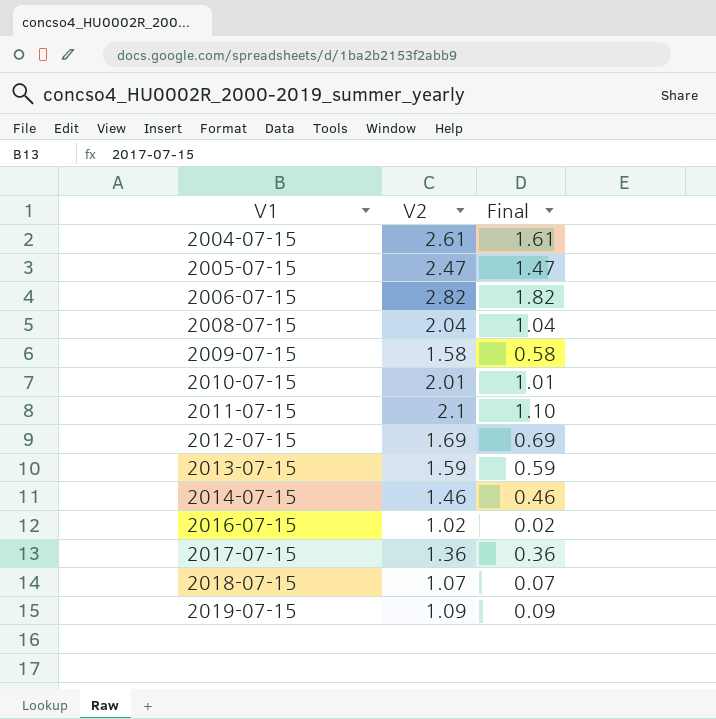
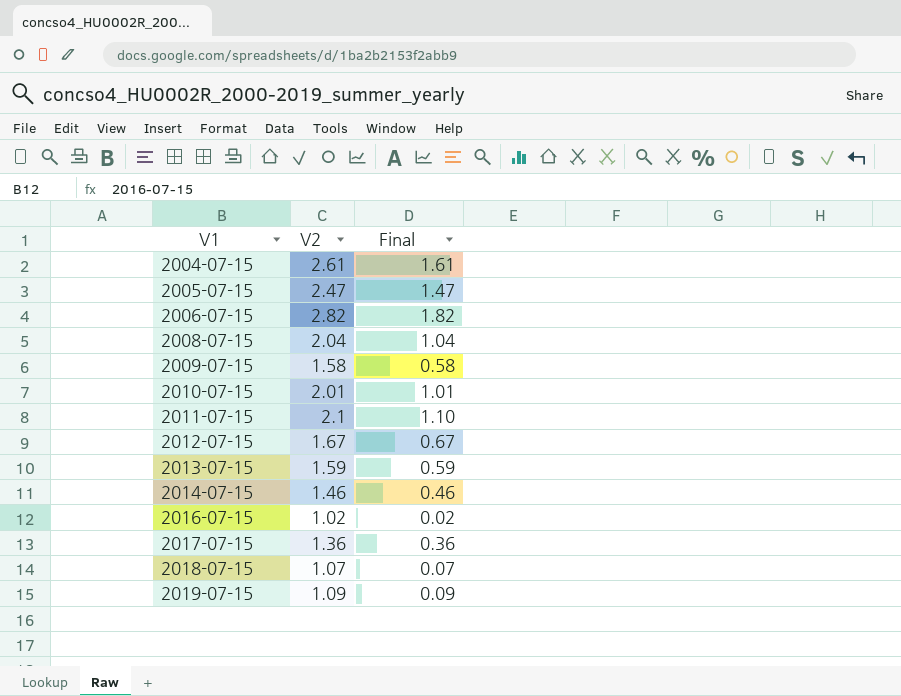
2012-07-15 | V2: 1.69 -> 1.67
2012-07-15 | Final: 0.69 -> 0.67

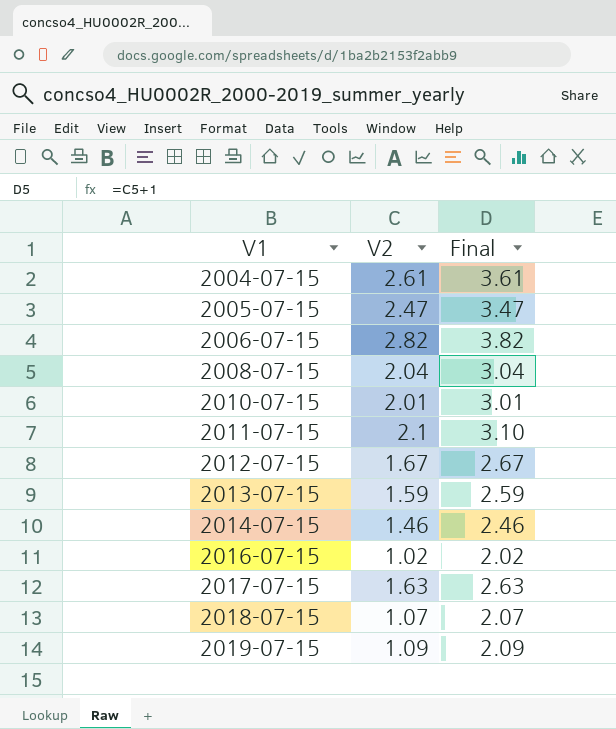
column Final | formula: [V2] - 1 -> [V2] + 1
row 2009-07-15: 1.58 | 0.58 -> none
2017-07-15 | V2: 1.36 -> 1.63

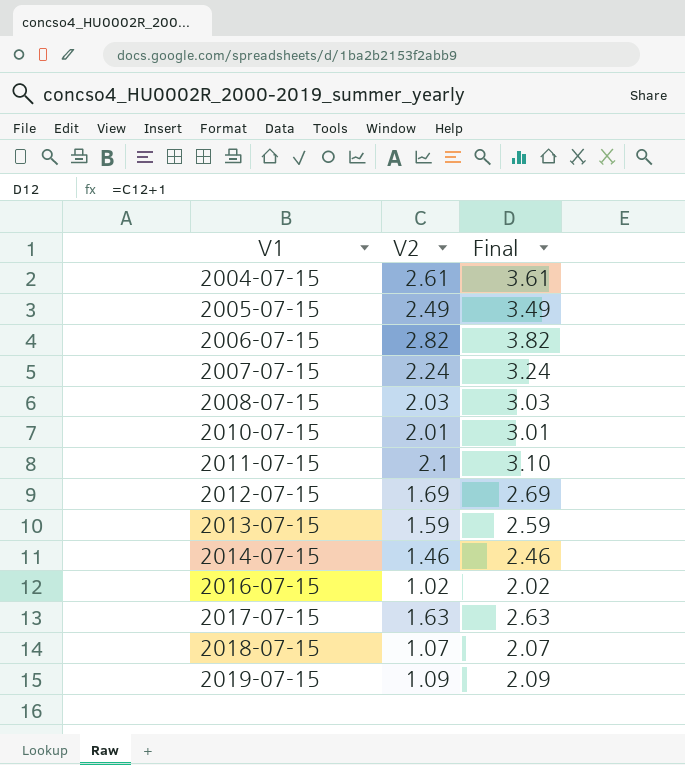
2005-07-15 | V2: 2.47 -> 2.49
2005-07-15 | Final: 3.47 -> 3.49
row 2007-07-15: none -> 2.24 | 3.24
2008-07-15 | V2: 2.04 -> 2.03
2008-07-15 | Final: 3.04 -> 3.03
2012-07-15 | V2: 1.67 -> 1.69
2012-07-15 | Final: 2.67 -> 2.69

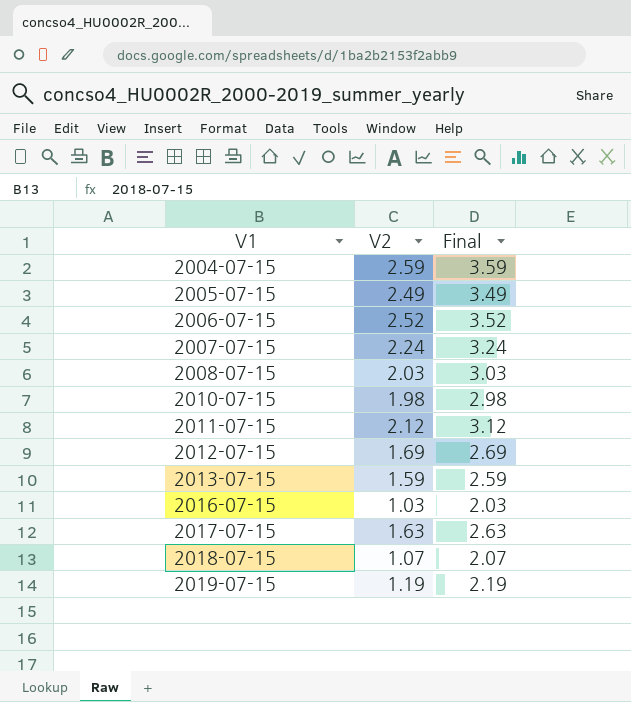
row 2014-07-15: 1.46 | 2.46 -> none
2004-07-15 | V2: 2.61 -> 2.59
2004-07-15 | Final: 3.61 -> 3.59
2006-07-15 | V2: 2.82 -> 2.52
2006-07-15 | Final: 3.82 -> 3.52
2010-07-15 | V2: 2.01 -> 1.98
2010-07-15 | Final: 3.01 -> 2.98
2011-07-15 | V2: 2.1 -> 2.12
2011-07-15 | Final: 3.10 -> 3.12
2016-07-15 | V2: 1.02 -> 1.03
2016-07-15 | Final: 2.02 -> 2.03
2019-07-15 | V2: 1.09 -> 1.19
2019-07-15 | Final: 2.09 -> 2.19

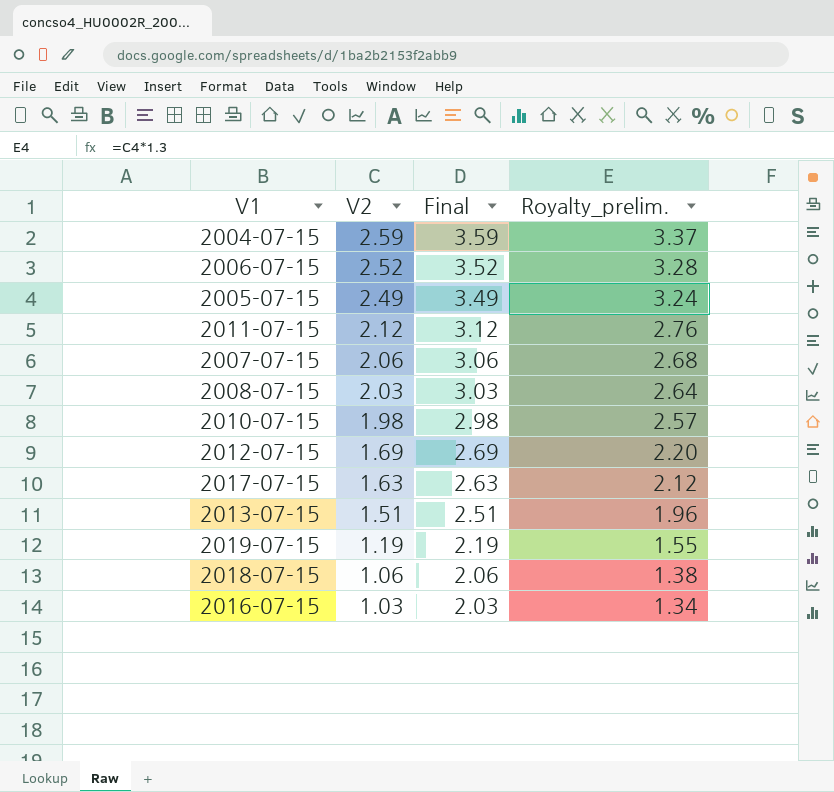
row order: V1 ascending -> V2 descending
column Royalty_prelim. | formula: none -> [V2] * 1.3
2007-07-15 | V2: 2.24 -> 2.06
2007-07-15 | Final: 3.24 -> 3.06
2013-07-15 | V2: 1.59 -> 1.51
2013-07-15 | Final: 2.59 -> 2.51
2018-07-15 | V2: 1.07 -> 1.06
2018-07-15 | Final: 2.07 -> 2.06

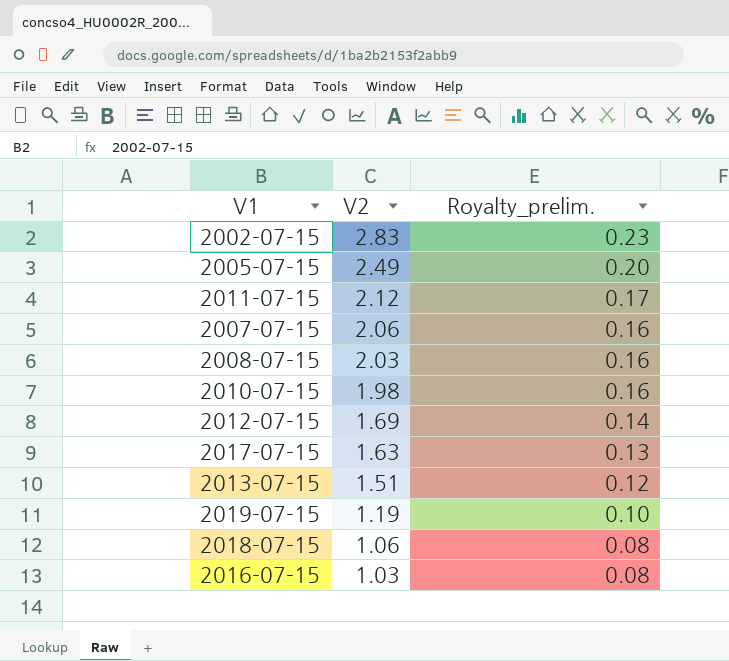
column Final | formula: [V2] + 1 -> none
column Royalty_prelim. | formula: [V2] * 1.3 -> [V2] * 0.08
row 2004-07-15: 2.59 | 3.59 | 3.37 -> none
row 2006-07-15: 2.52 | 3.52 | 3.28 -> none
row 2002-07-15: none -> 2.83 | 0.23

